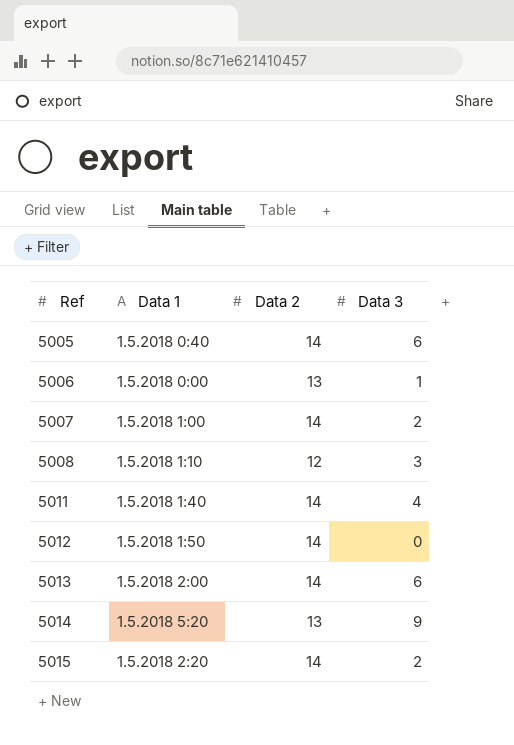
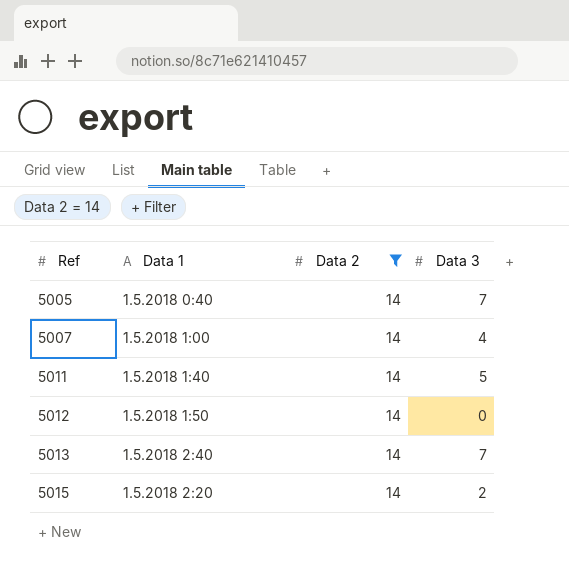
filter: none -> Data 2 = 14
5005 | Data 3: 6 -> 7
5007 | Data 3: 2 -> 4
5011 | Data 3: 4 -> 5
5013 | Data 1: 1.5.2018 2:00 -> 1.5.2018 2:40
5013 | Data 3: 6 -> 7

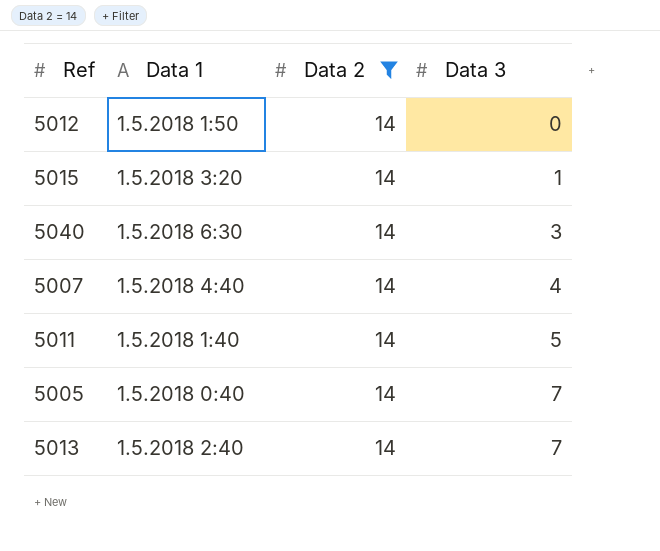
row order: Ref ascending -> Data 3 ascending
5015 | Data 1: 1.5.2018 2:20 -> 1.5.2018 3:20
5015 | Data 3: 2 -> 1
row 5040: none -> 1.5.2018 6:30 | 14 | 3
5007 | Data 1: 1.5.2018 1:00 -> 1.5.2018 4:40

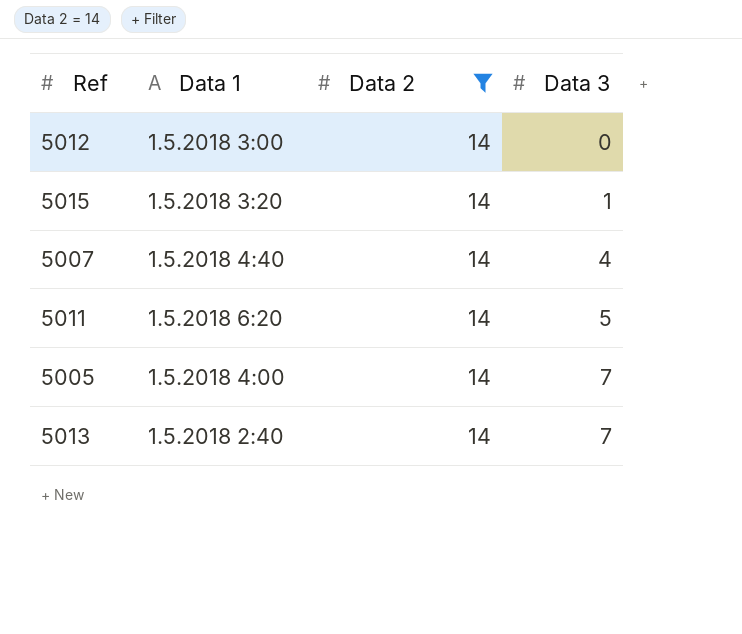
row 5040: 1.5.2018 6:30 | 14 | 3 -> none
5012 | Data 1: 1.5.2018 1:50 -> 1.5.2018 3:00
5011 | Data 1: 1.5.2018 1:40 -> 1.5.2018 6:20
5005 | Data 1: 1.5.2018 0:40 -> 1.5.2018 4:00

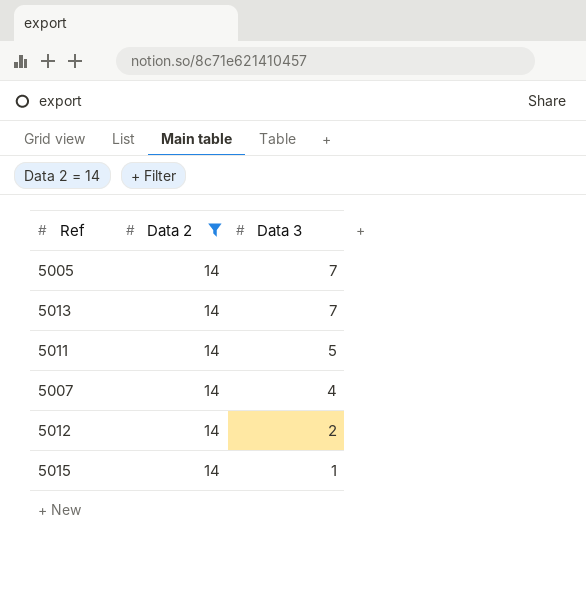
row order: Data 3 ascending -> Data 3 descending
column Data 1 | position: 2 -> none
5012 | Data 3: 0 -> 2

